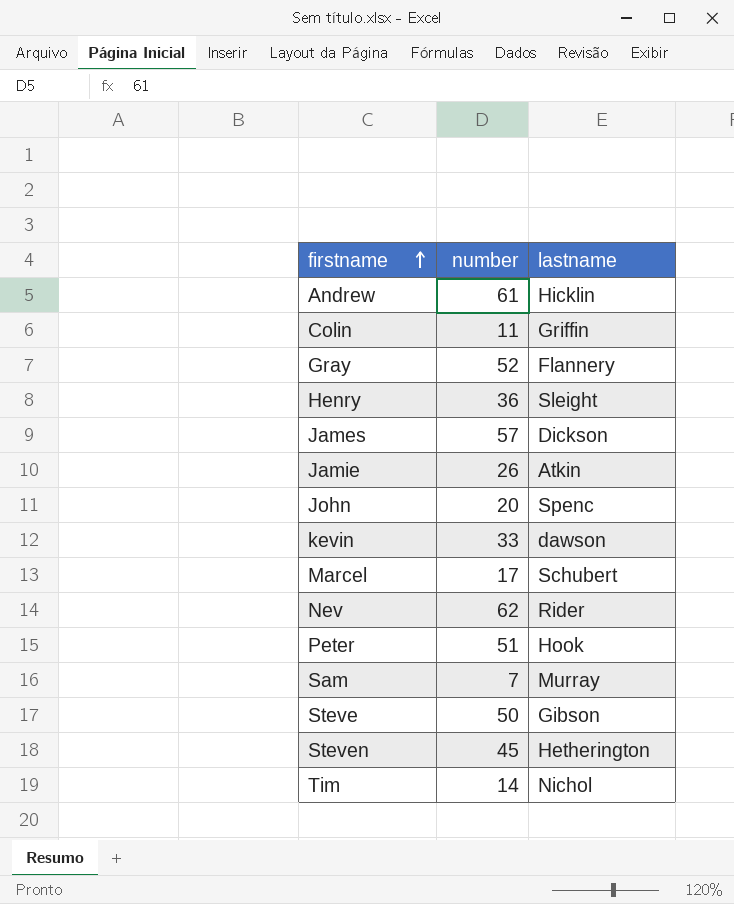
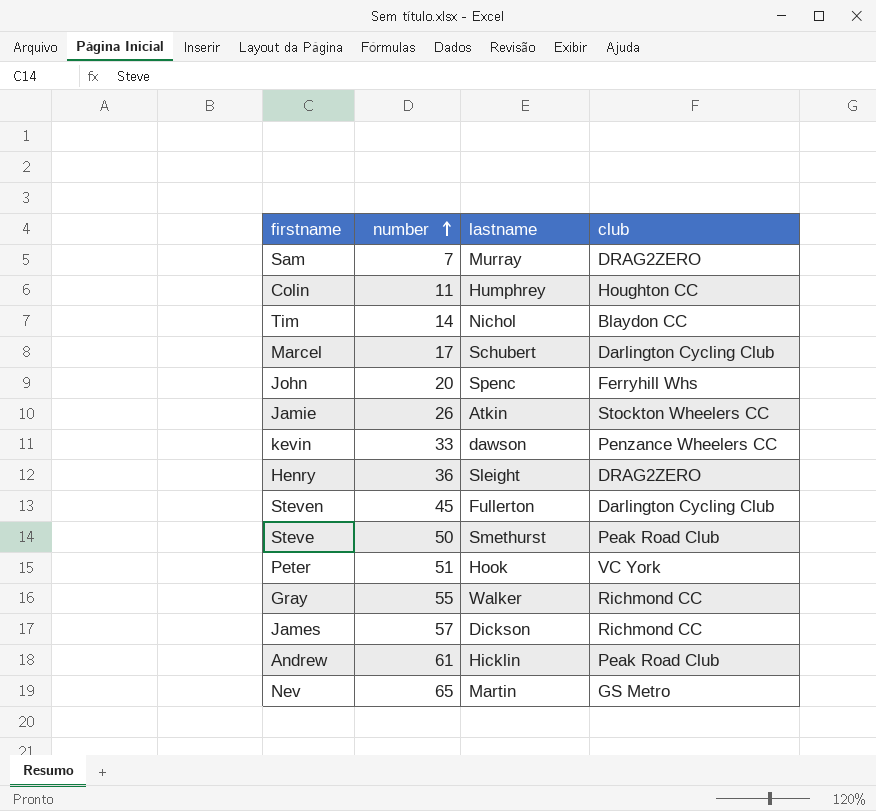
row order: firstname ascending -> number ascending
column club | position: none -> 4
Colin | lastname: Griffin -> Humphrey
Steven | lastname: Hetherington -> Fullerton
Steve | lastname: Gibson -> Smethurst
Gray | number: 52 -> 55
Gray | lastname: Flannery -> Walker
Nev | number: 62 -> 65
Nev | lastname: Rider -> Martin

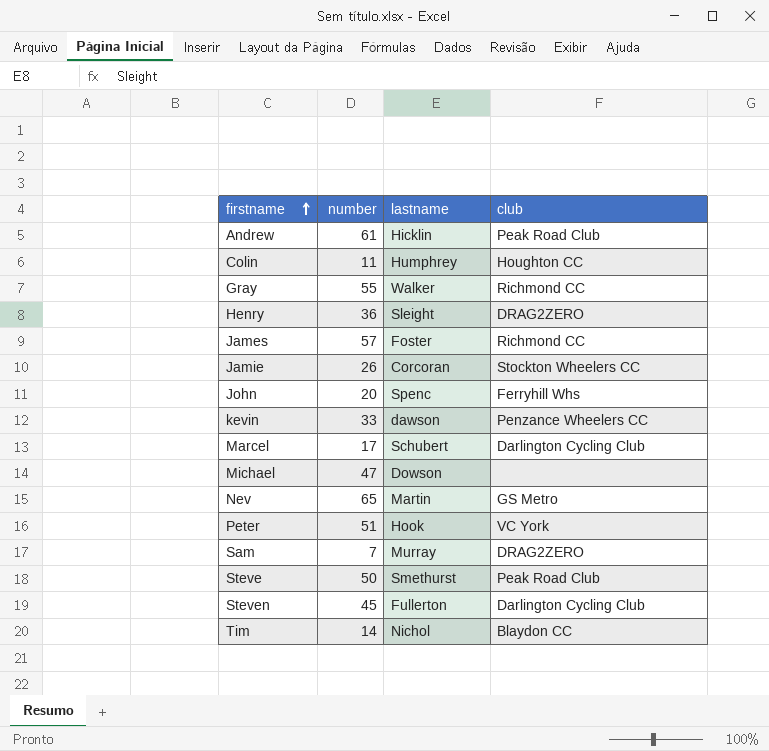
row order: number ascending -> firstname ascending
James | lastname: Dickson -> Foster
Jamie | lastname: Atkin -> Corcoran
row Michael: none -> 47 | Dowson | none

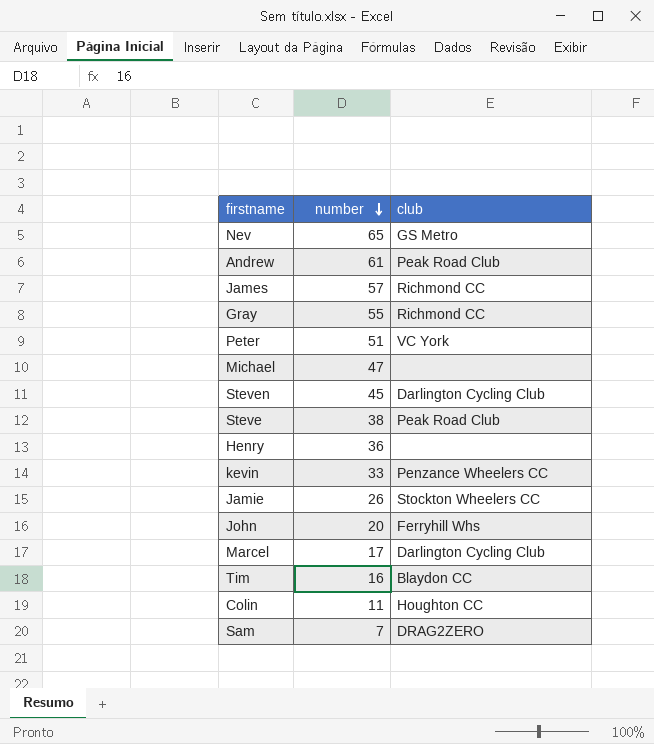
row order: firstname ascending -> number descending
column lastname | position: 3 -> none
Steve | number: 50 -> 38
Henry | club: DRAG2ZERO -> none
Tim | number: 14 -> 16

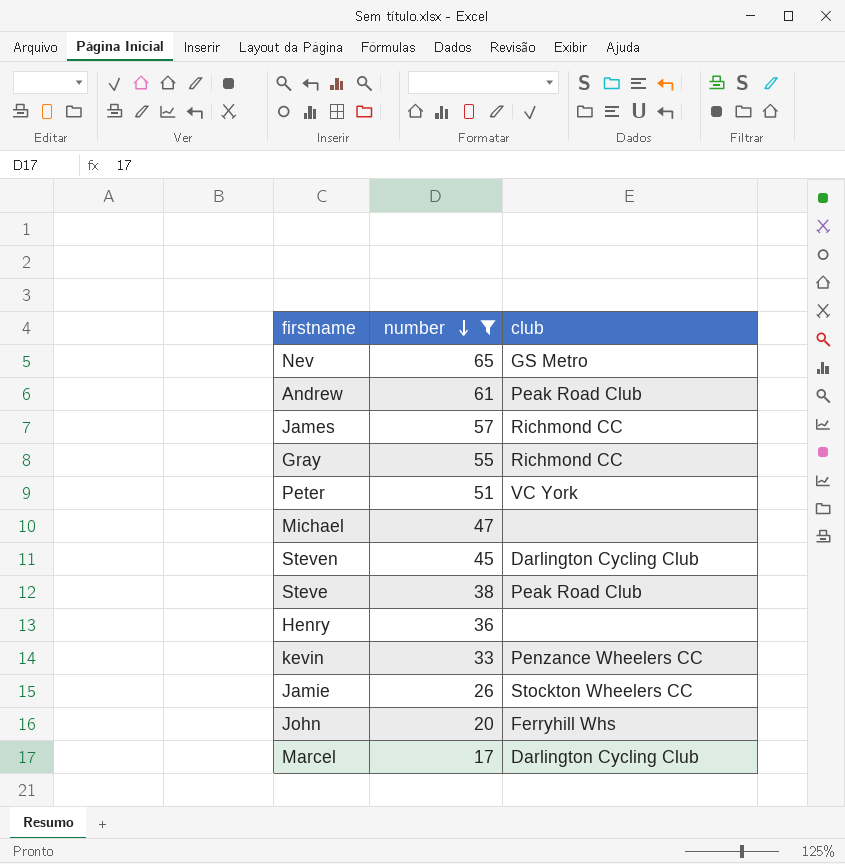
filter: none -> number >= 17

